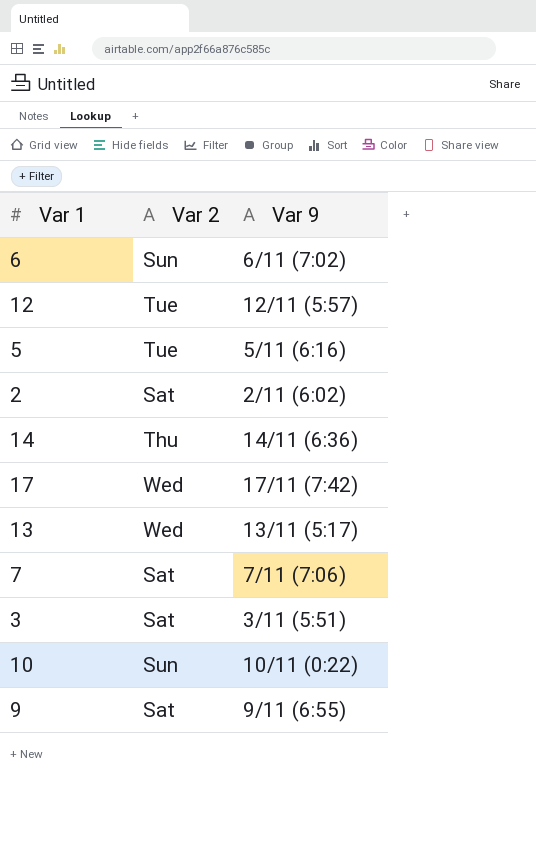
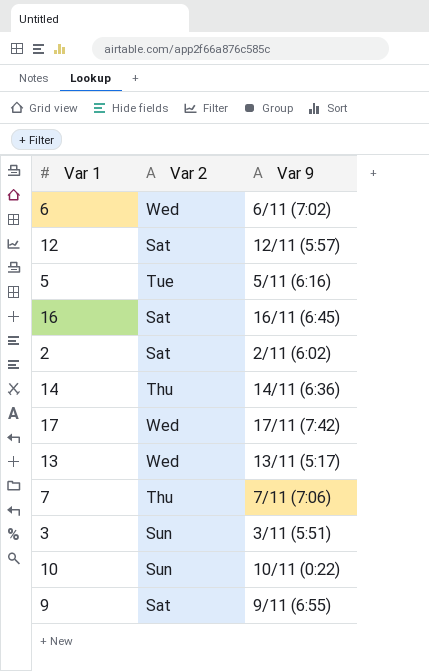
6 | Var 2: Sun -> Wed
12 | Var 2: Tue -> Sat
row 16: none -> Sat | 16/11 (6:45)
7 | Var 2: Sat -> Thu
3 | Var 2: Sat -> Sun

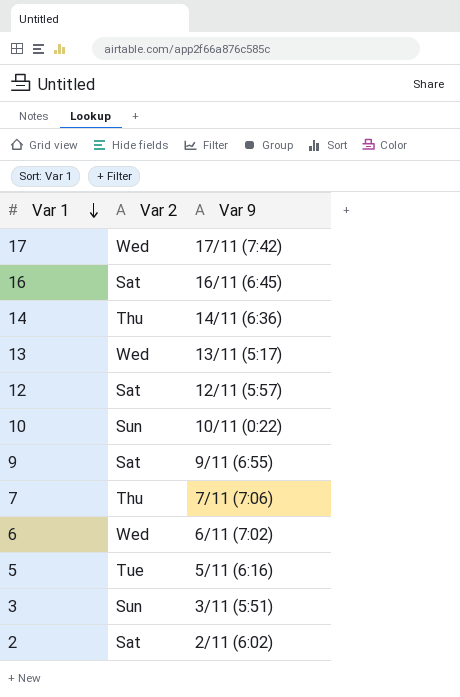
row order: none -> Var 1 descending

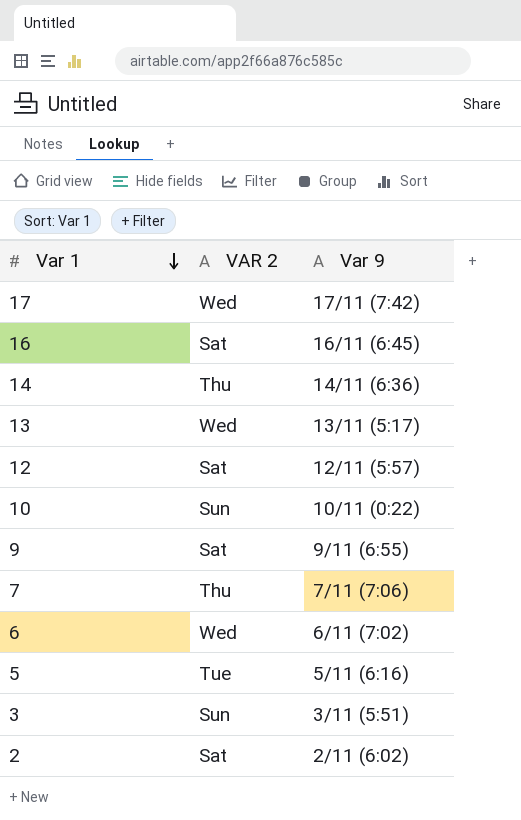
column name: Var 2 -> VAR 2

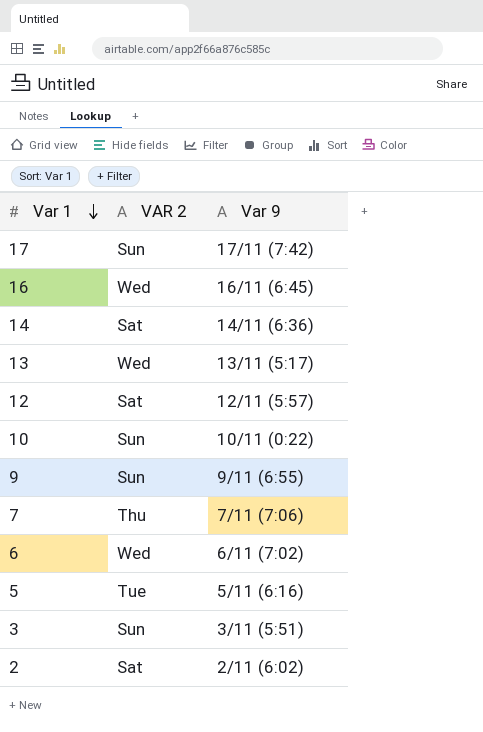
17 | VAR 2: Wed -> Sun
16 | VAR 2: Sat -> Wed
14 | VAR 2: Thu -> Sat
9 | VAR 2: Sat -> Sun

